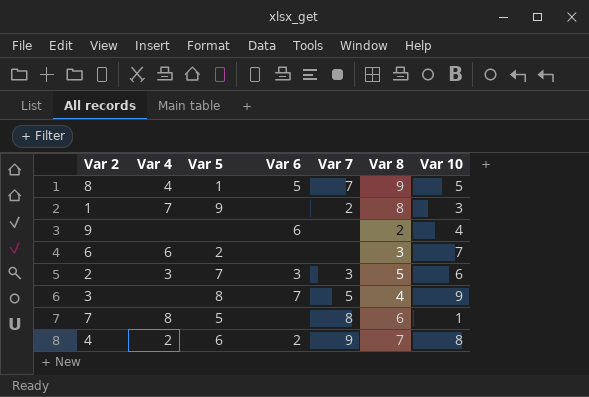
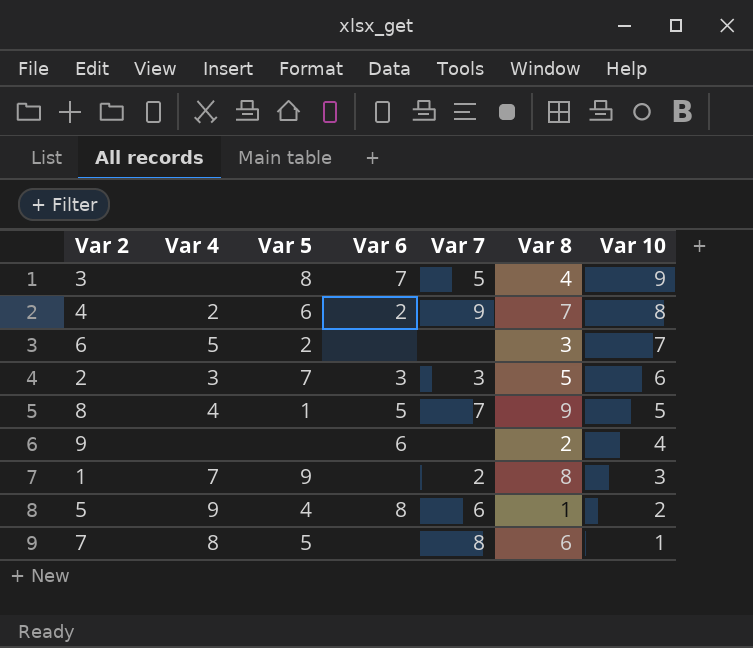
row order: none -> Var 10 descending
6 | Var 4: 6 -> 5
row 5: none -> 9 | 4 | 8 | 6 | 1 | 2

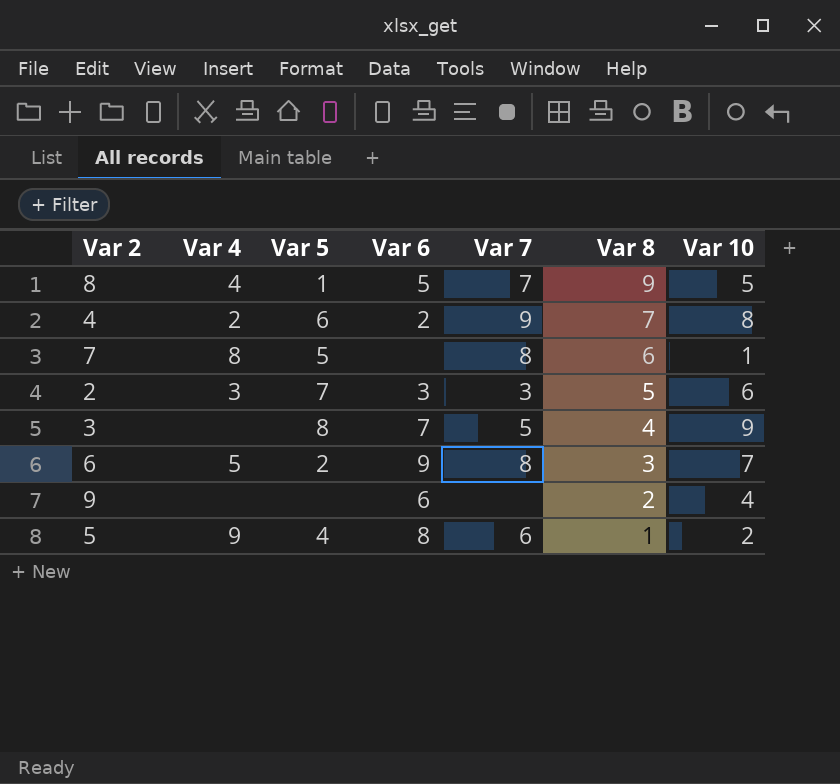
row order: Var 10 descending -> Var 8 descending
row 1: 7 | 9 | none | 2 | 8 | 3 -> none
6 | Var 6: none -> 9
6 | Var 7: none -> 8

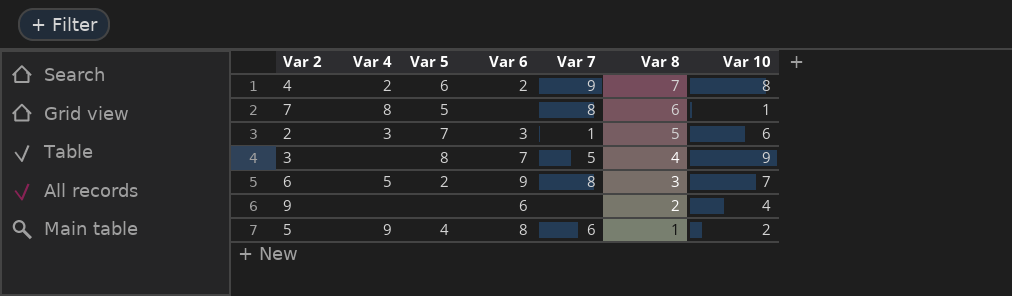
row 8: 4 | 1 | 5 | 7 | 9 | 5 -> none
2 | Var 7: 3 -> 1

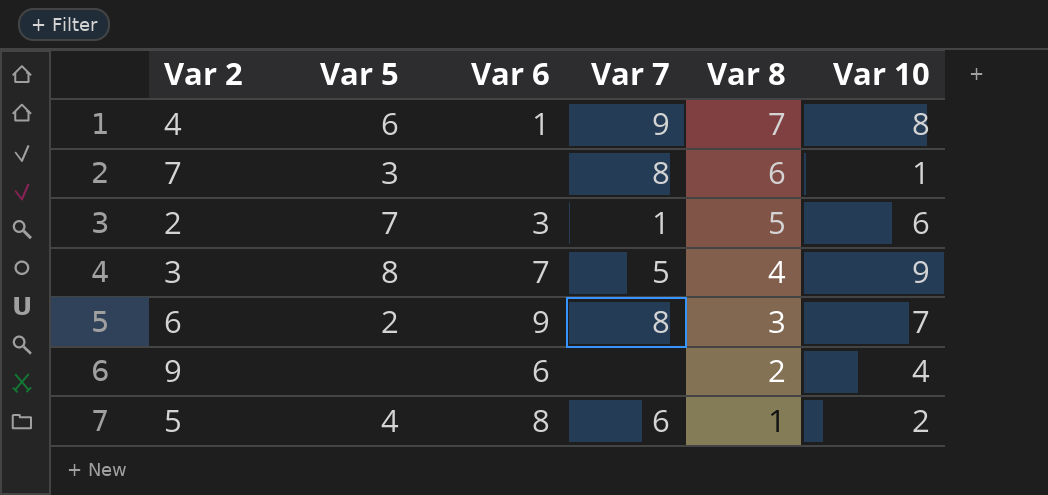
column Var 4 | position: 2 -> none
4 | Var 6: 2 -> 1
7 | Var 5: 5 -> 3

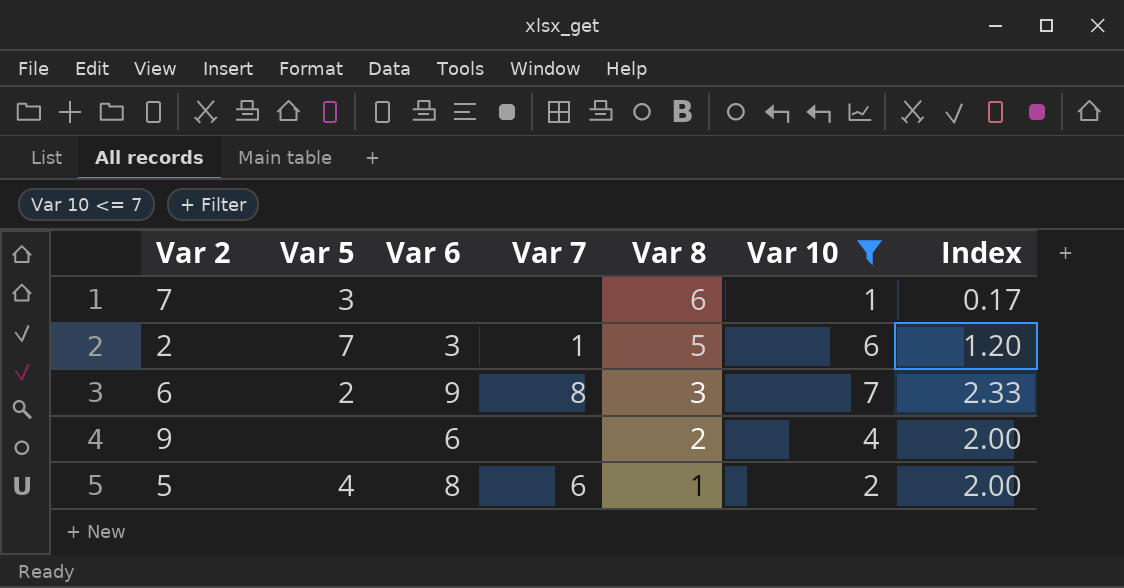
filter: none -> Var 10 <= 7
column Index | formula: none -> [Var 10] / [Var 8]
7 | Var 7: 8 -> none

